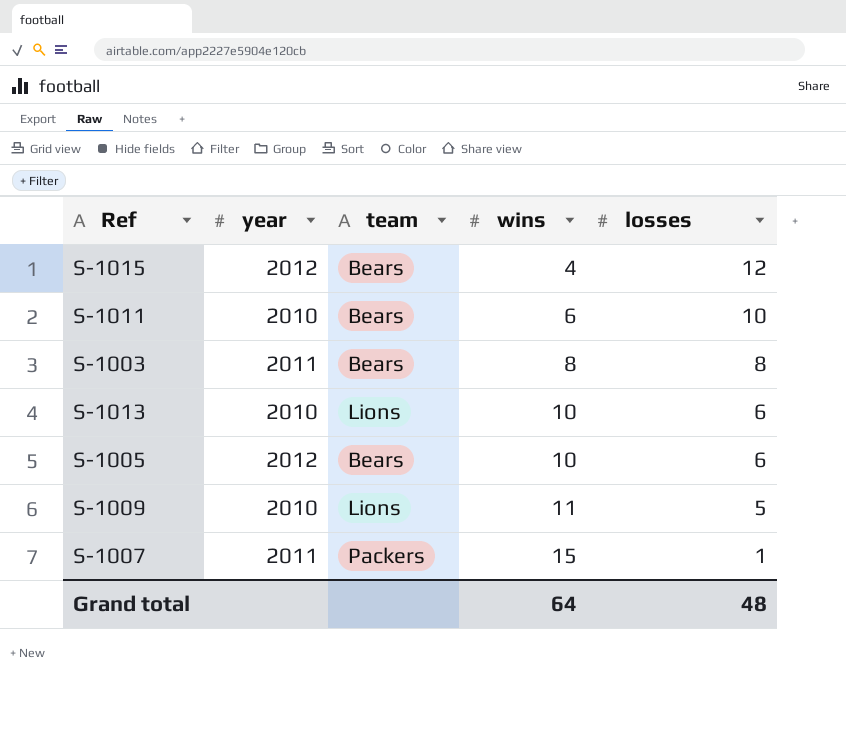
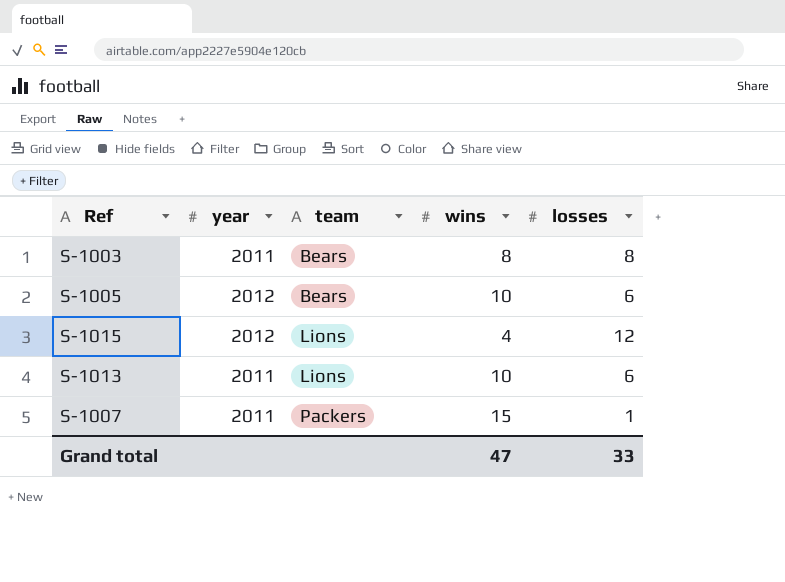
row order: wins ascending -> team ascending
row S-1011: 2010 | Bears | 6 | 10 -> none
row S-1009: 2010 | Lions | 11 | 5 -> none
S-1015 | team: Bears -> Lions
S-1013 | year: 2010 -> 2011
Grand total | wins: 64 -> 47
Grand total | losses: 48 -> 33

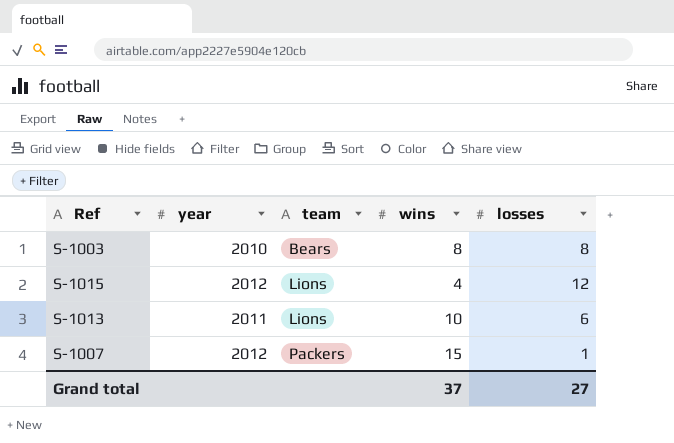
row S-1005: 2012 | Bears | 10 | 6 -> none
S-1003 | year: 2011 -> 2010
S-1007 | year: 2011 -> 2012
Grand total | wins: 47 -> 37
Grand total | losses: 33 -> 27

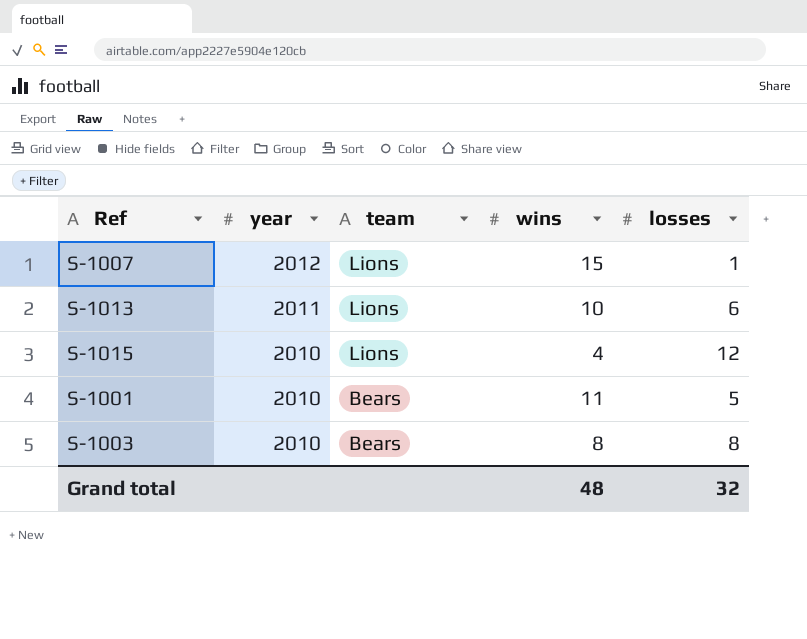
row order: team ascending -> year descending
S-1007 | team: Packers -> Lions
S-1015 | year: 2012 -> 2010
row S-1001: none -> 2010 | Bears | 11 | 5
Grand total | wins: 37 -> 48
Grand total | losses: 27 -> 32

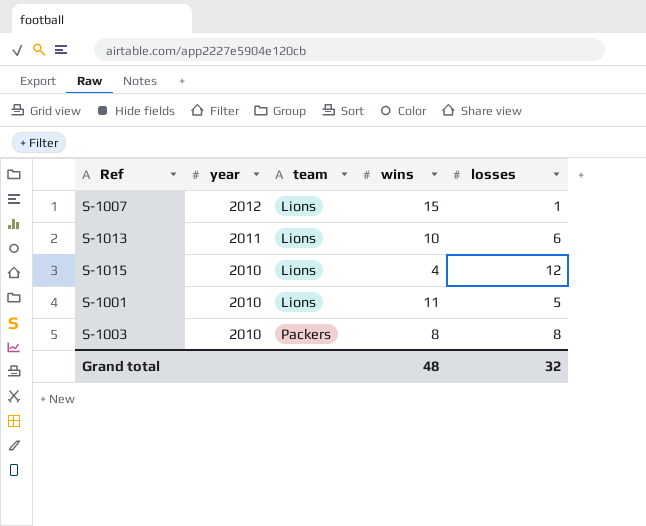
S-1001 | team: Bears -> Lions
S-1003 | team: Bears -> Packers

